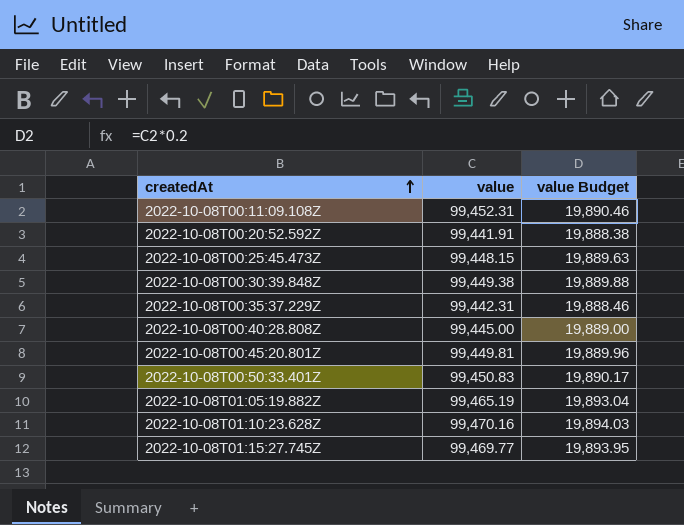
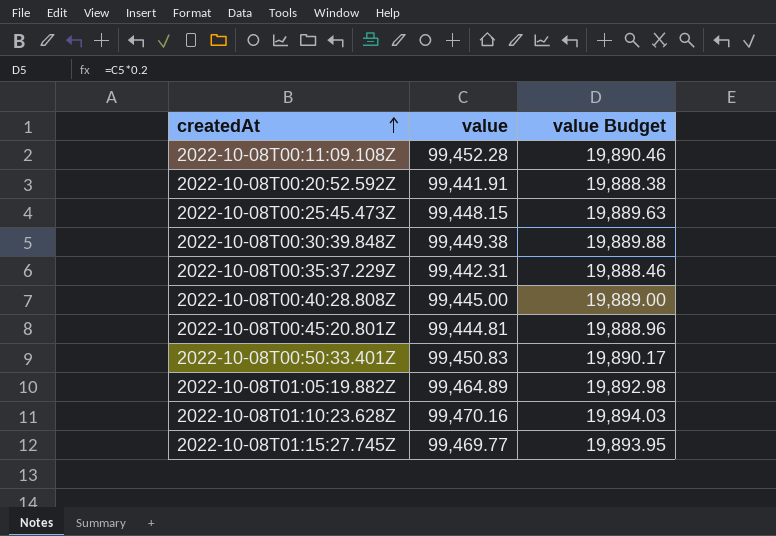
2022-10-08T00:11:09.108Z | value: 99,452.31 -> 99,452.28
2022-10-08T00:45:20.801Z | value: 99,449.81 -> 99,444.81
2022-10-08T00:45:20.801Z | value Budget: 19,889.96 -> 19,888.96
2022-10-08T01:05:19.882Z | value: 99,465.19 -> 99,464.89
2022-10-08T01:05:19.882Z | value Budget: 19,893.04 -> 19,892.98

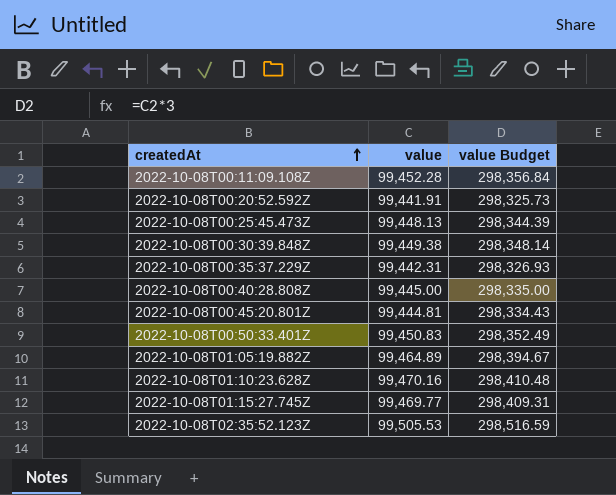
column value Budget | formula: [value] * 0.2 -> [value] * 3
2022-10-08T00:25:45.473Z | value: 99,448.15 -> 99,448.13
row 2022-10-08T02:35:52.123Z: none -> 99,505.53 | 298,516.59

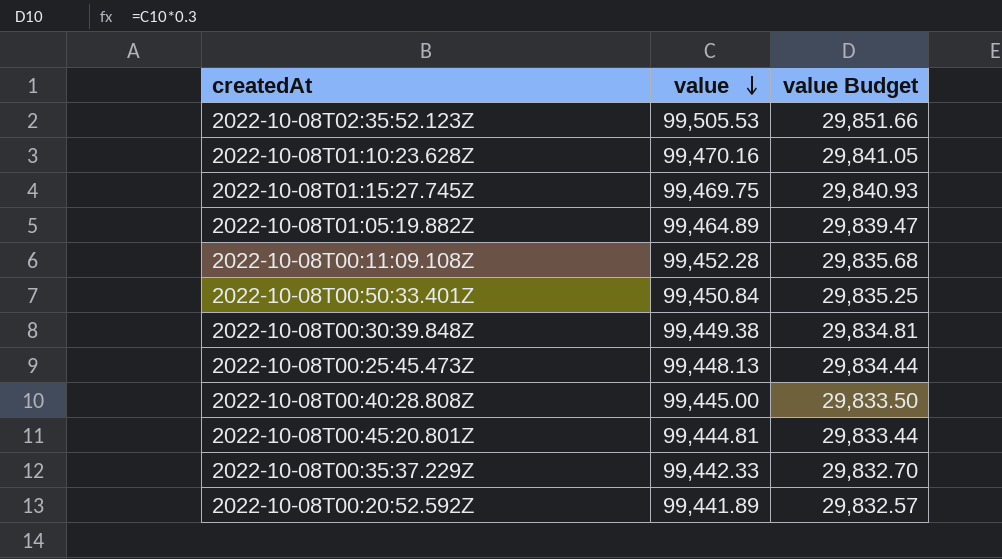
row order: createdAt ascending -> value descending
column value Budget | formula: [value] * 3 -> [value] * 0.3
2022-10-08T01:15:27.745Z | value: 99,469.77 -> 99,469.75
2022-10-08T00:50:33.401Z | value: 99,450.83 -> 99,450.84
2022-10-08T00:35:37.229Z | value: 99,442.31 -> 99,442.33
2022-10-08T00:20:52.592Z | value: 99,441.91 -> 99,441.89

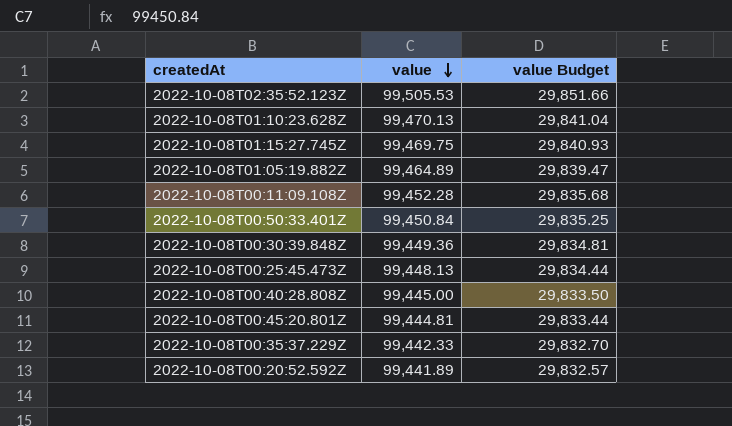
2022-10-08T01:10:23.628Z | value: 99,470.16 -> 99,470.13
2022-10-08T01:10:23.628Z | value Budget: 29,841.05 -> 29,841.04
2022-10-08T00:30:39.848Z | value: 99,449.38 -> 99,449.36

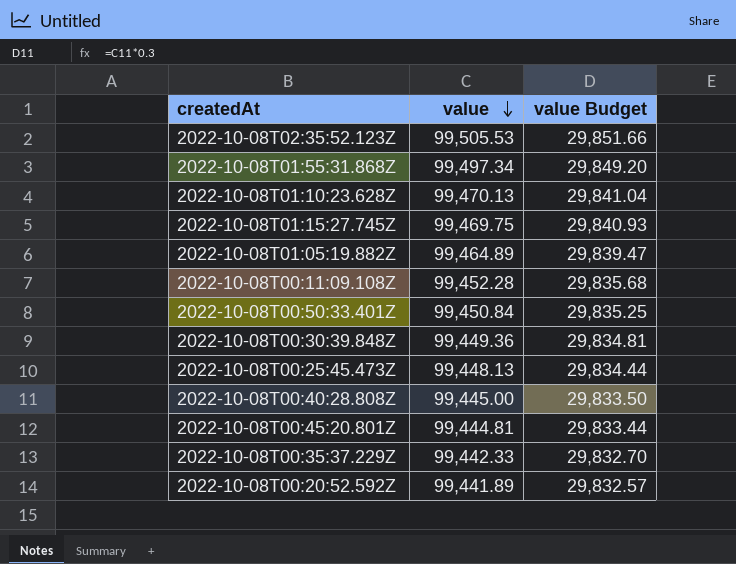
row 2022-10-08T01:55:31.868Z: none -> 99,497.34 | 29,849.20

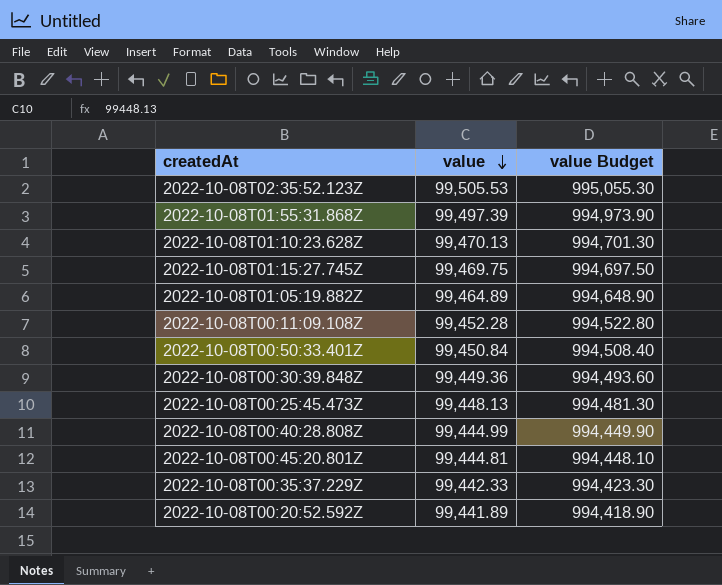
column value Budget | formula: [value] * 0.3 -> [value] * 10
2022-10-08T01:55:31.868Z | value: 99,497.34 -> 99,497.39
2022-10-08T00:40:28.808Z | value: 99,445.00 -> 99,444.99

